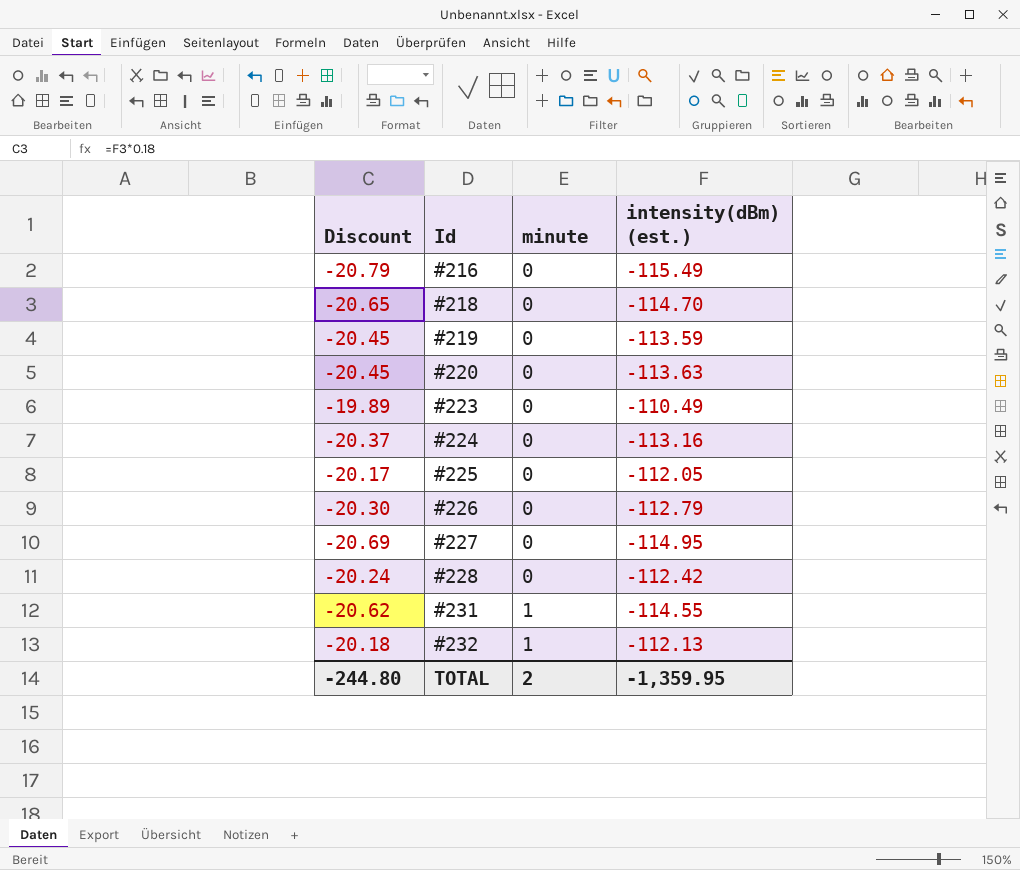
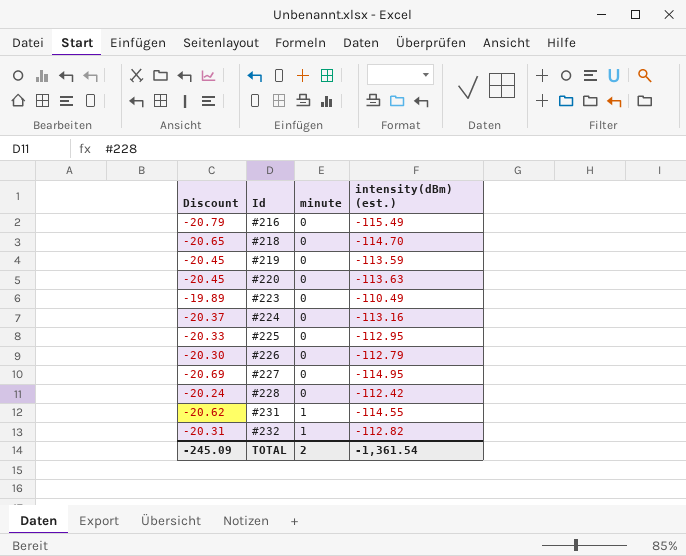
#225 | Discount: -20.17 -> -20.33
#225 | intensity(dBm) (est.): -112.05 -> -112.95
#232 | Discount: -20.18 -> -20.31
#232 | intensity(dBm) (est.): -112.13 -> -112.82
TOTAL | Discount: -244.80 -> -245.09
TOTAL | intensity(dBm) (est.): -1,359.95 -> -1,361.54

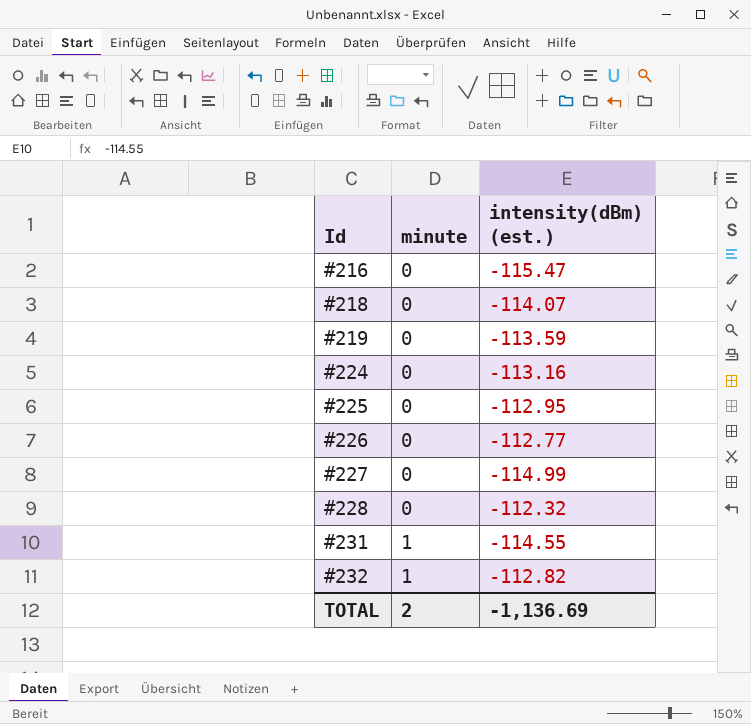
column Discount | formula: [intensity(dBm) (est.)] * 0.18 -> none
row #220: -20.45 | 0 | -113.63 -> none
row #223: -19.89 | 0 | -110.49 -> none
#216 | intensity(dBm) (est.): -115.49 -> -115.47
#218 | intensity(dBm) (est.): -114.70 -> -114.07
#226 | intensity(dBm) (est.): -112.79 -> -112.77
#227 | intensity(dBm) (est.): -114.95 -> -114.99
#228 | intensity(dBm) (est.): -112.42 -> -112.32
TOTAL | intensity(dBm) (est.): -1,361.54 -> -1,136.69

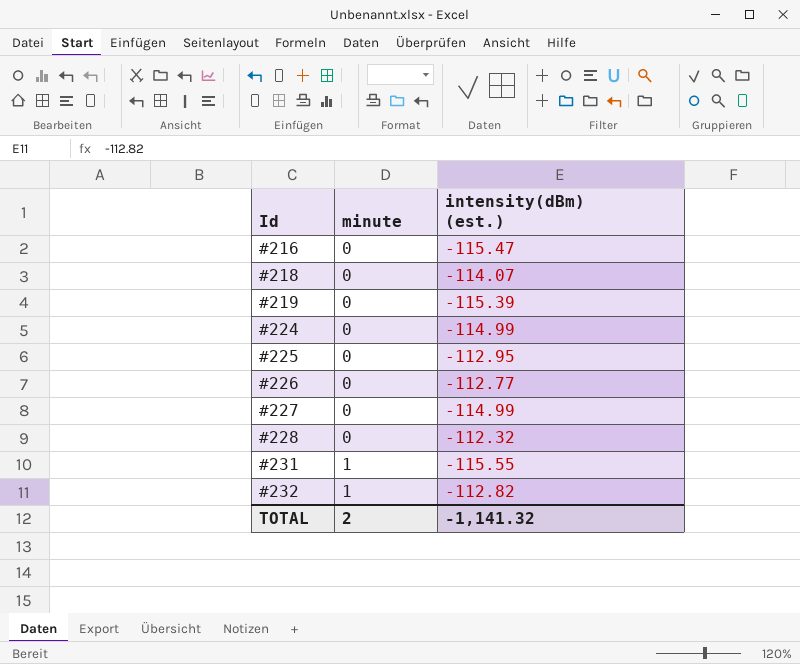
#219 | intensity(dBm) (est.): -113.59 -> -115.39
#224 | intensity(dBm) (est.): -113.16 -> -114.99
#231 | intensity(dBm) (est.): -114.55 -> -115.55
TOTAL | intensity(dBm) (est.): -1,136.69 -> -1,141.32

